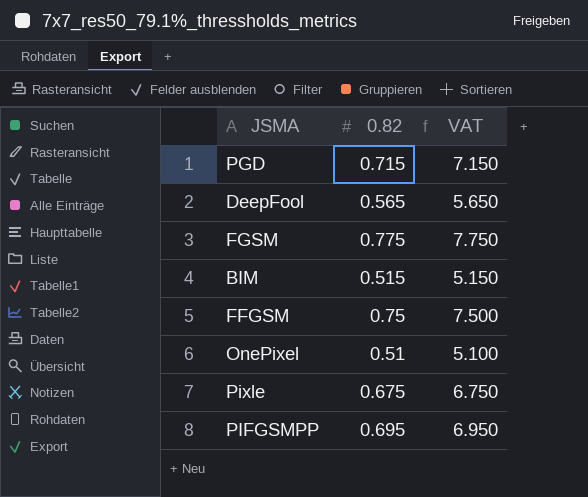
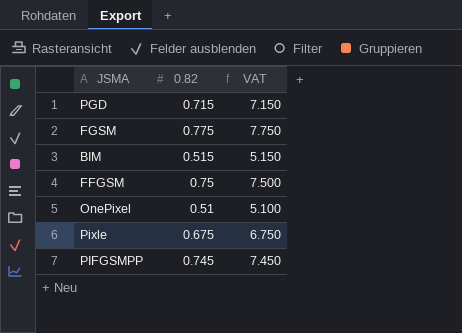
row DeepFool: 0.565 | 5.650 -> none
PIFGSMPP | 0.82: 0.695 -> 0.745
PIFGSMPP | VAT: 6.950 -> 7.450

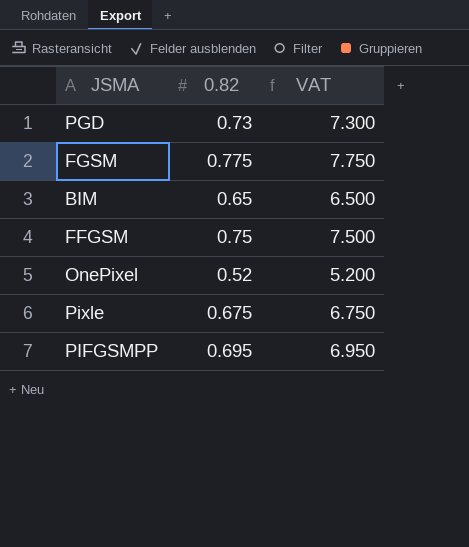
PGD | 0.82: 0.715 -> 0.73
PGD | VAT: 7.150 -> 7.300
BIM | 0.82: 0.515 -> 0.65
BIM | VAT: 5.150 -> 6.500
OnePixel | 0.82: 0.51 -> 0.52
OnePixel | VAT: 5.100 -> 5.200
PIFGSMPP | 0.82: 0.745 -> 0.695
PIFGSMPP | VAT: 7.450 -> 6.950

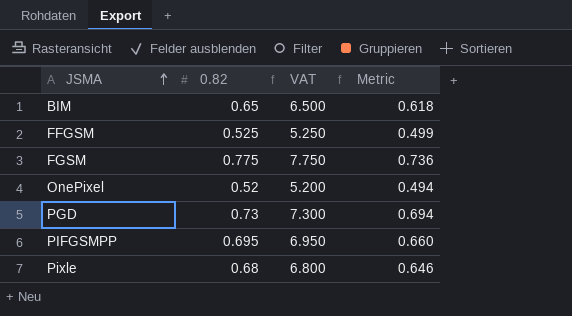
row order: none -> JSMA ascending
column Metric | formula: none -> [0.82] * 0.95
FFGSM | 0.82: 0.75 -> 0.525
FFGSM | VAT: 7.500 -> 5.250
Pixle | 0.82: 0.675 -> 0.68
Pixle | VAT: 6.750 -> 6.800

